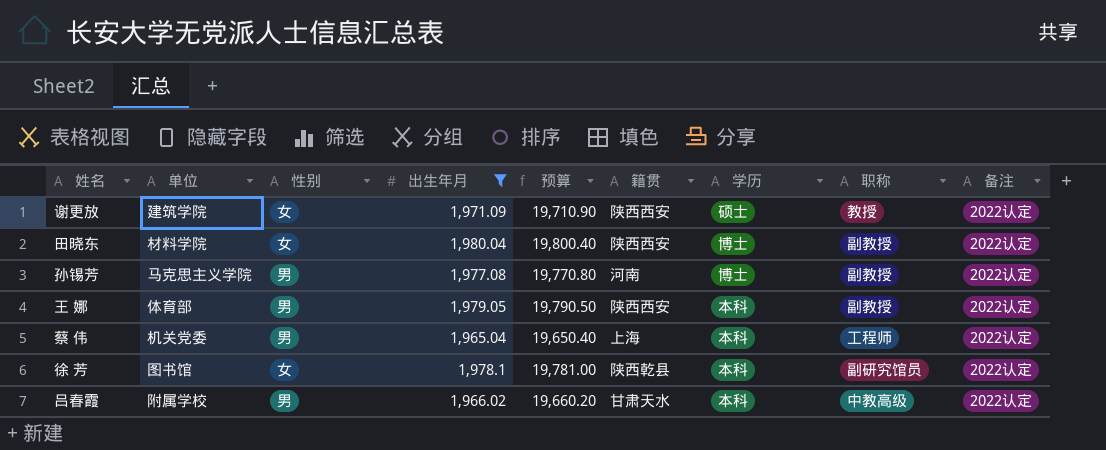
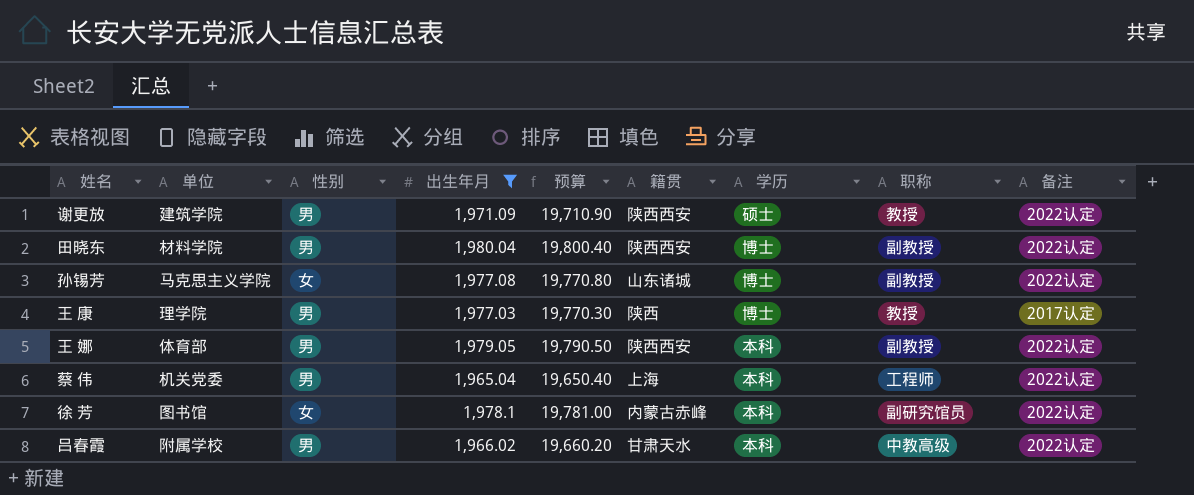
谢更放 | 性别: 女 -> 男
田晓东 | 性别: 女 -> 男
孙锡芳 | 性别: 男 -> 女
孙锡芳 | 籍贯: 河南 -> 山东诸城
row 王 康: none -> 理学院 | 男 | 1,977.03 | 19,770.30 | 陕西 | 博士 | 教授 | 2017认定
徐 芳 | 籍贯: 陕西乾县 -> 内蒙古赤峰

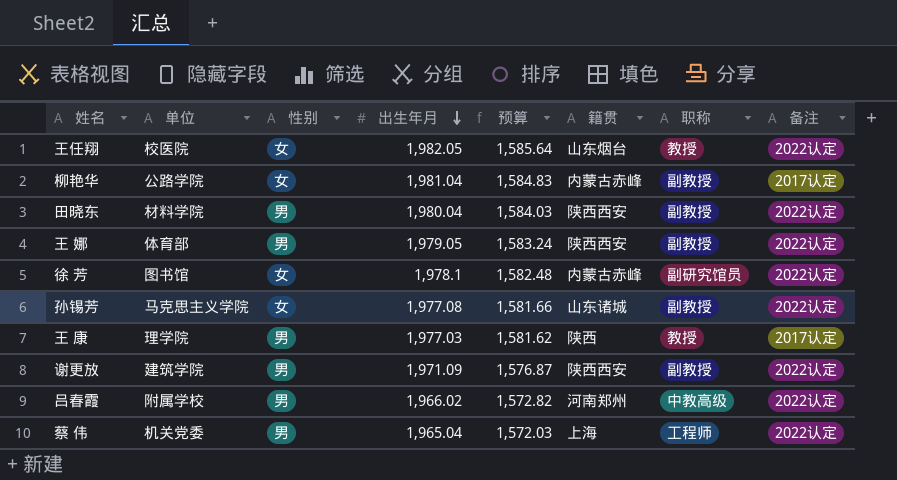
filter: 出生年月 <= 1,980.04 -> none
row order: none -> 出生年月 descending
column 学历 | position: 7 -> none
column 预算 | formula: [出生年月] * 10 -> [出生年月] * 0.8
谢更放 | 职称: 教授 -> 副教授
吕春霞 | 籍贯: 甘肃天水 -> 河南郑州

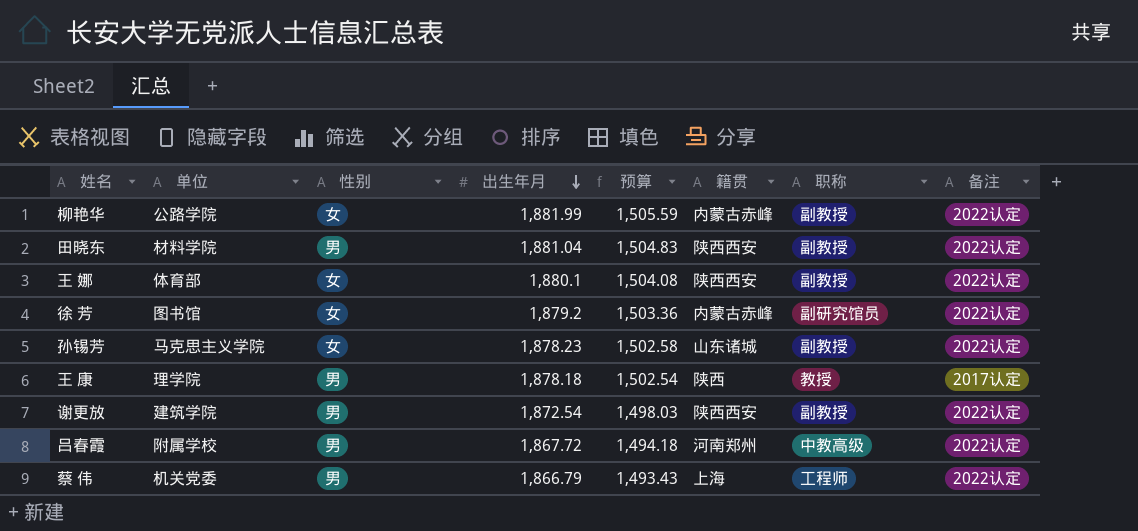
row 王任翔: 校医院 | 女 | 1,982.05 | 1,585.64 | 山东烟台 | 教授 | 2022认定 -> none
柳艳华 | 出生年月: 1,981.04 -> 1,881.99
柳艳华 | 预算: 1,584.83 -> 1,505.59
柳艳华 | 备注: 2017认定 -> 2022认定
田晓东 | 出生年月: 1,980.04 -> 1,881.04
田晓东 | 预算: 1,584.03 -> 1,504.83
王 娜 | 性别: 男 -> 女
王 娜 | 出生年月: 1,979.05 -> 1,880.1
王 娜 | 预算: 1,583.24 -> 1,504.08
徐 芳 | 出生年月: 1,978.1 -> 1,879.2
徐 芳 | 预算: 1,582.48 -> 1,503.36
孙锡芳 | 出生年月: 1,977.08 -> 1,878.23
孙锡芳 | 预算: 1,581.66 -> 1,502.58
王 康 | 出生年月: 1,977.03 -> 1,878.18
王 康 | 预算: 1,581.62 -> 1,502.54
谢更放 | 出生年月: 1,971.09 -> 1,872.54
谢更放 | 预算: 1,576.87 -> 1,498.03
吕春霞 | 出生年月: 1,966.02 -> 1,867.72
吕春霞 | 预算: 1,572.82 -> 1,494.18
蔡 伟 | 出生年月: 1,965.04 -> 1,866.79
蔡 伟 | 预算: 1,572.03 -> 1,493.43

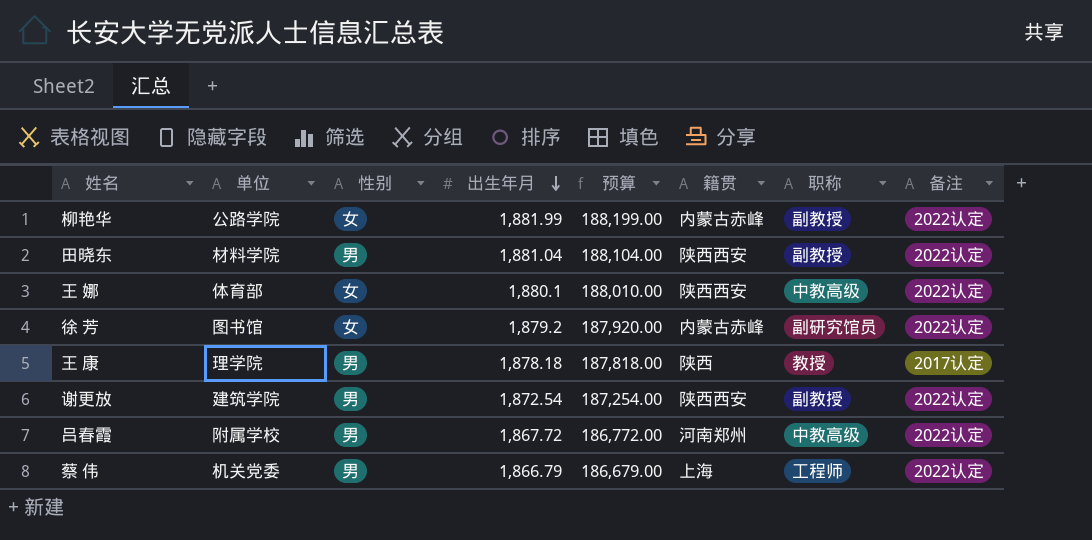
column 预算 | formula: [出生年月] * 0.8 -> [出生年月] * 100
row 孙锡芳: 马克思主义学院 | 女 | 1,878.23 | 1,502.58 | 山东诸城 | 副教授 | 2022认定 -> none
王 娜 | 职称: 副教授 -> 中教高级

